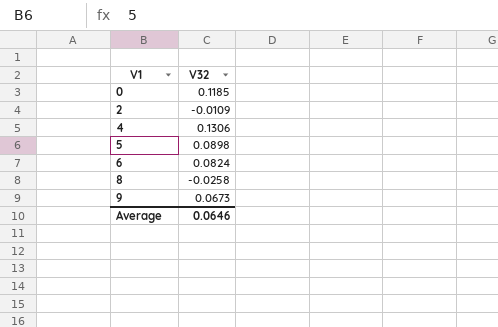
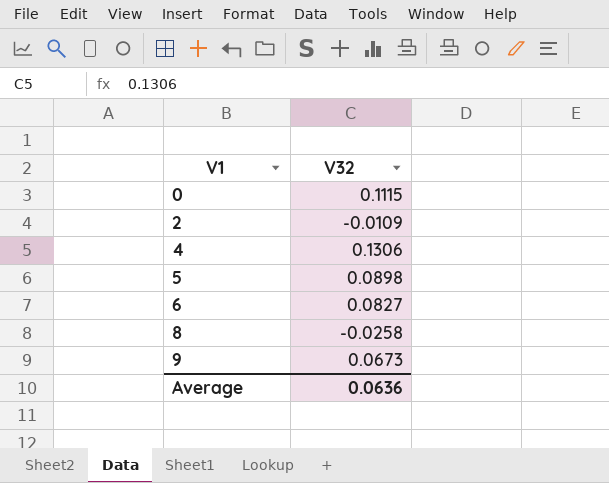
0 | V32: 0.1185 -> 0.1115
6 | V32: 0.0824 -> 0.0827
Average | V32: 0.0646 -> 0.0636

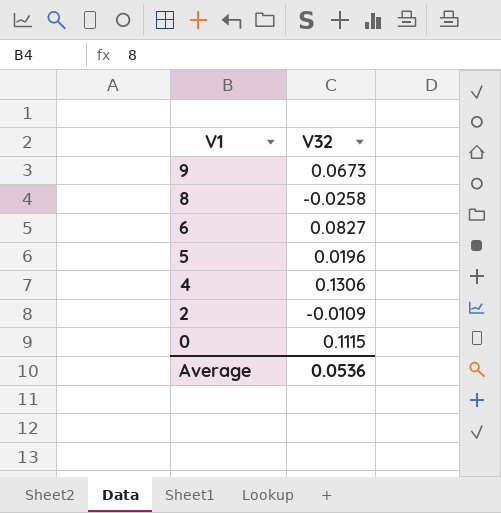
row order: V1 ascending -> V1 descending
5 | V32: 0.0898 -> 0.0196
Average | V32: 0.0636 -> 0.0536

